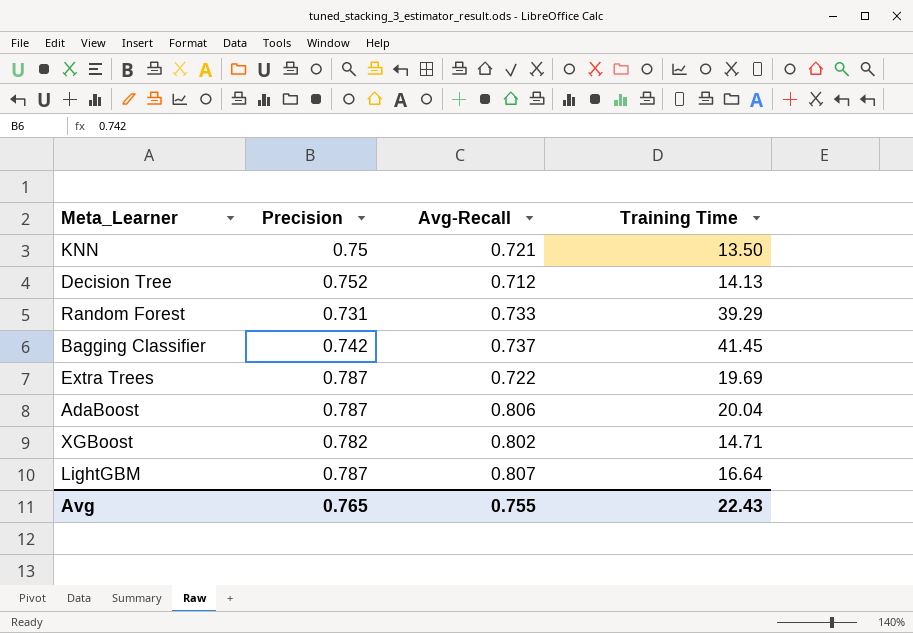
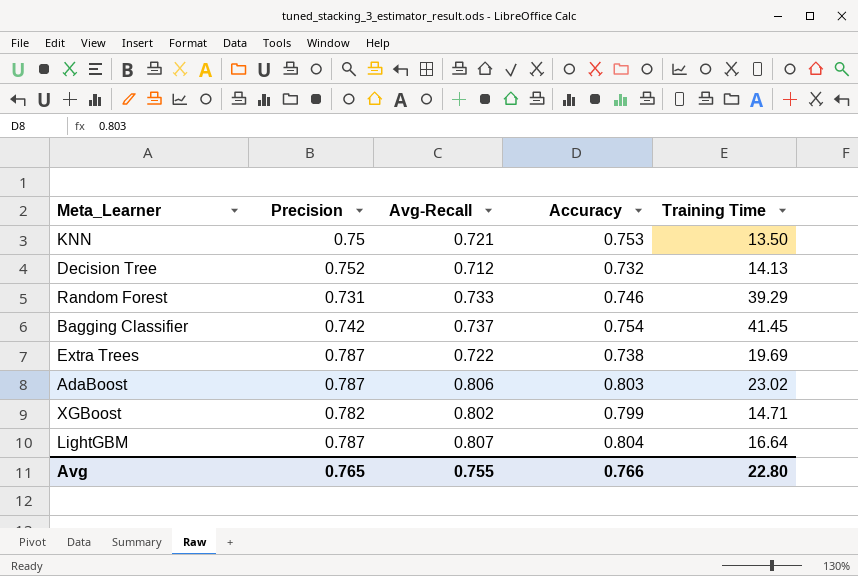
column Accuracy | position: none -> 4
AdaBoost | Training Time: 20.04 -> 23.02
Avg | Training Time: 22.43 -> 22.80

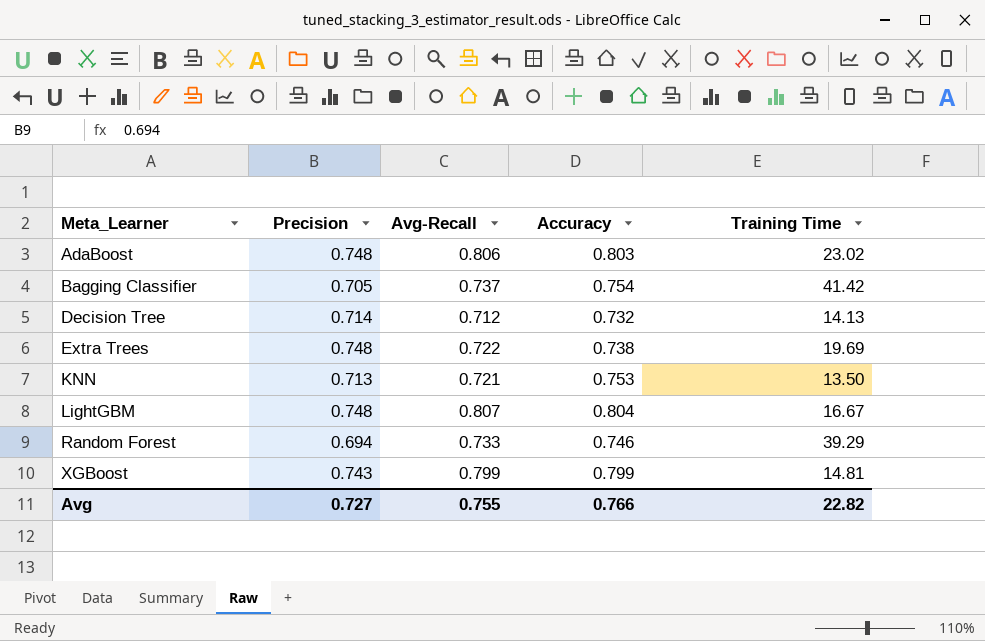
row order: none -> Meta_Learner ascending
AdaBoost | Precision: 0.787 -> 0.748
Bagging Classifier | Precision: 0.742 -> 0.705
Bagging Classifier | Training Time: 41.45 -> 41.42
Decision Tree | Precision: 0.752 -> 0.714
Extra Trees | Precision: 0.787 -> 0.748
KNN | Precision: 0.75 -> 0.713
LightGBM | Precision: 0.787 -> 0.748
LightGBM | Training Time: 16.64 -> 16.67
Random Forest | Precision: 0.731 -> 0.694
XGBoost | Precision: 0.782 -> 0.743
XGBoost | Avg-Recall: 0.802 -> 0.799
XGBoost | Training Time: 14.71 -> 14.81
Avg | Precision: 0.765 -> 0.727
Avg | Training Time: 22.80 -> 22.82

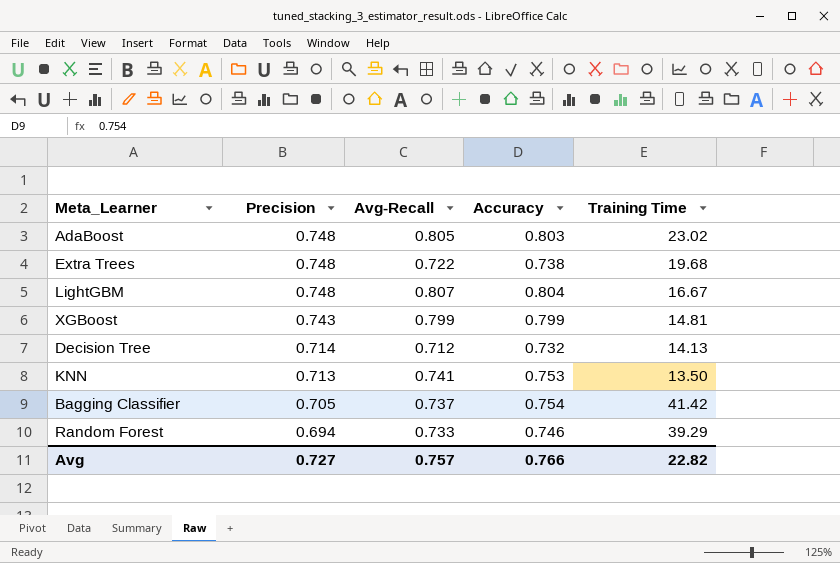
row order: Meta_Learner ascending -> Precision descending
AdaBoost | Avg-Recall: 0.806 -> 0.805
Extra Trees | Training Time: 19.69 -> 19.68
KNN | Avg-Recall: 0.721 -> 0.741
Avg | Avg-Recall: 0.755 -> 0.757

